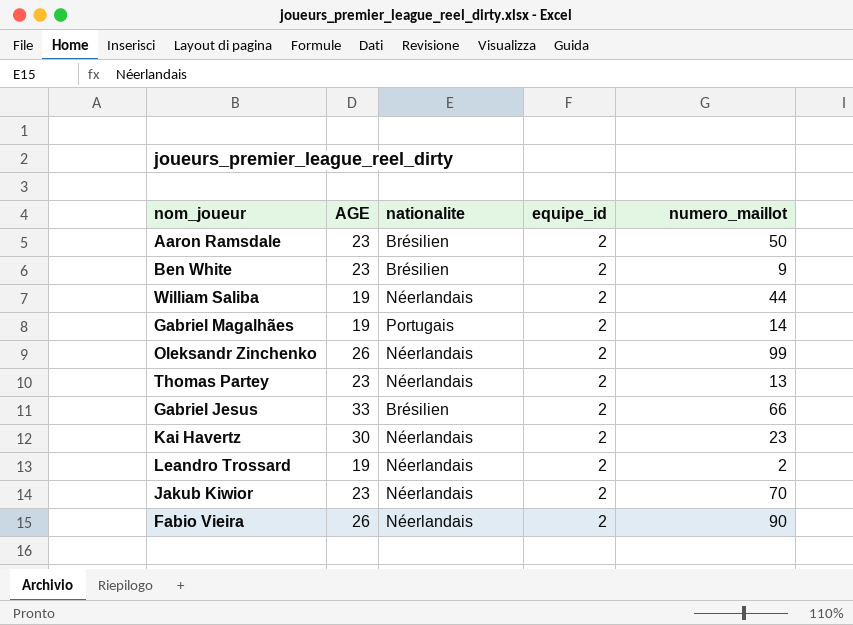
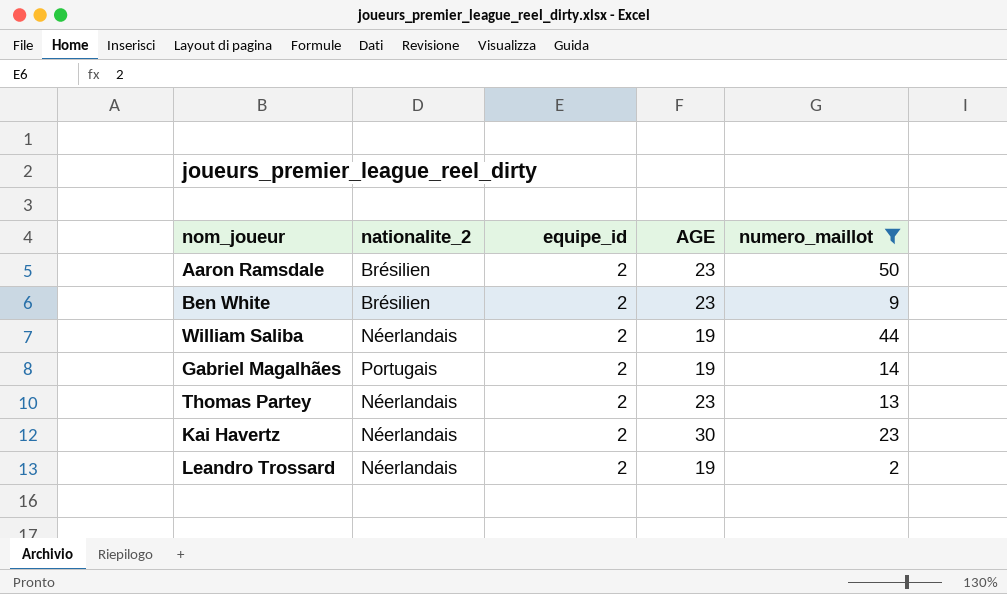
filter: none -> numero_maillot <= 50
column name: nationalite -> nationalite_2
column AGE | position: 2 -> 4

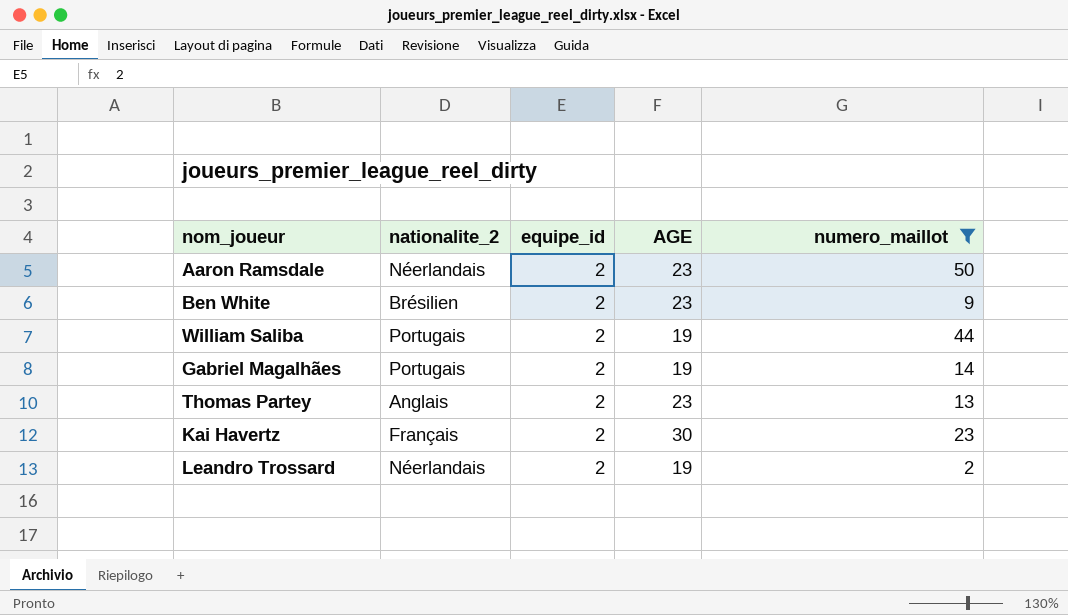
Aaron Ramsdale | nationalite_2: Brésilien -> Néerlandais
William Saliba | nationalite_2: Néerlandais -> Portugais
Thomas Partey | nationalite_2: Néerlandais -> Anglais
Kai Havertz | nationalite_2: Néerlandais -> Français

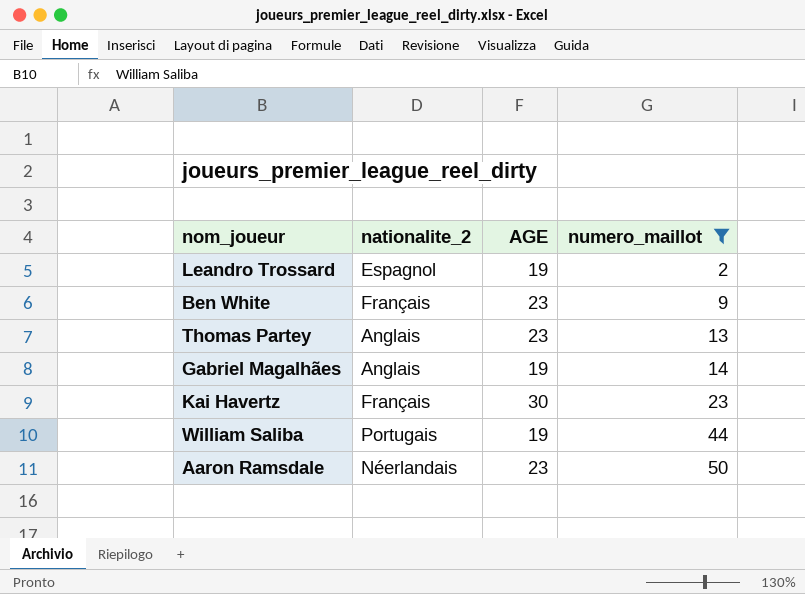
row order: none -> numero_maillot ascending
column equipe_id | position: 3 -> none
Leandro Trossard | nationalite_2: Néerlandais -> Espagnol
Ben White | nationalite_2: Brésilien -> Français
Gabriel Magalhães | nationalite_2: Portugais -> Anglais

